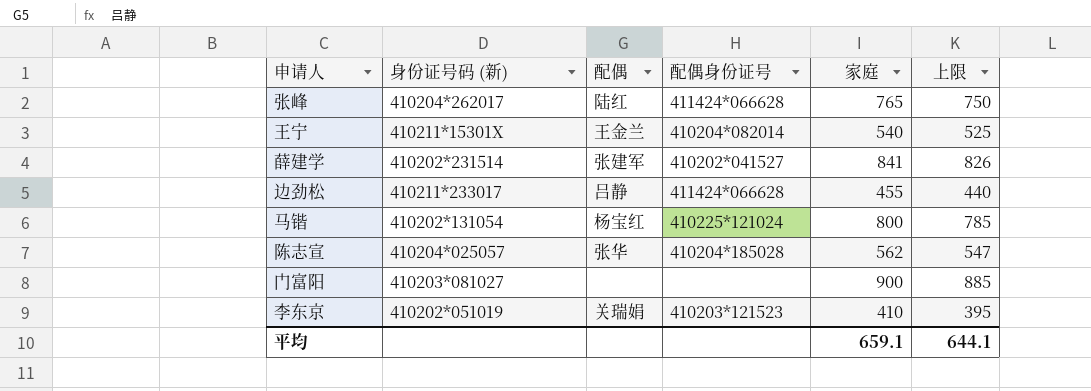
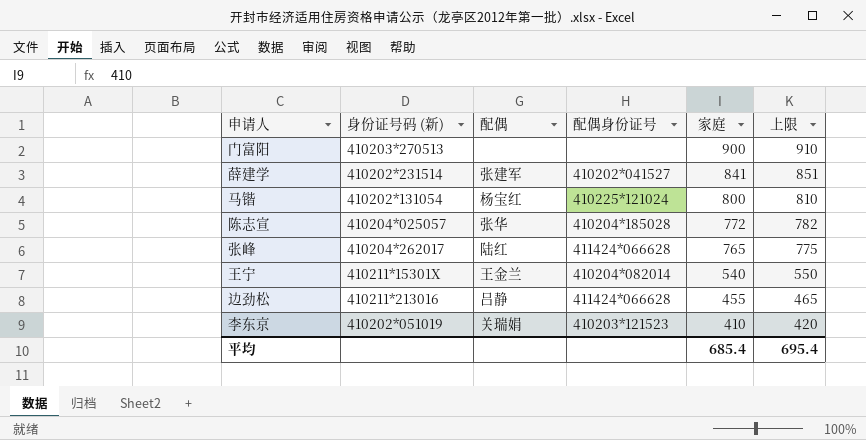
row order: none -> 家庭 descending
column 上限 | formula: [家庭] - 15 -> [家庭] + 10
门富阳 | 身份证号码 (新): 410203*081027 -> 410203*270513
陈志宣 | 家庭: 562 -> 772
边劲松 | 身份证号码 (新): 410211*233017 -> 410211*213016
平均 | 家庭: 659.1 -> 685.4
平均 | 上限: 644.1 -> 695.4

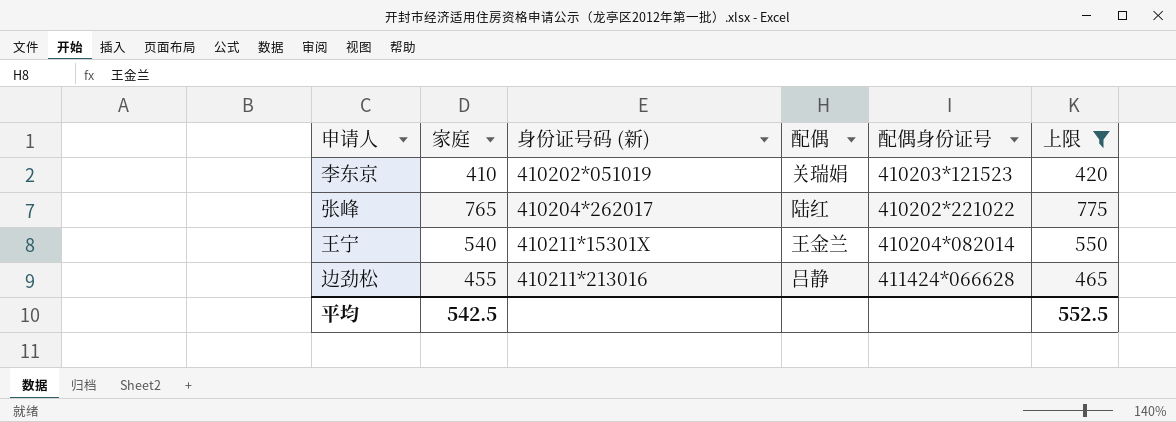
filter: none -> 上限 <= 775
row order: 家庭 descending -> 身份证号码 (新) ascending
column 家庭 | position: 5 -> 2
张峰 | 配偶身份证号: 411424*066628 -> 410202*221022
平均 | 家庭: 685.4 -> 542.5
平均 | 上限: 695.4 -> 552.5

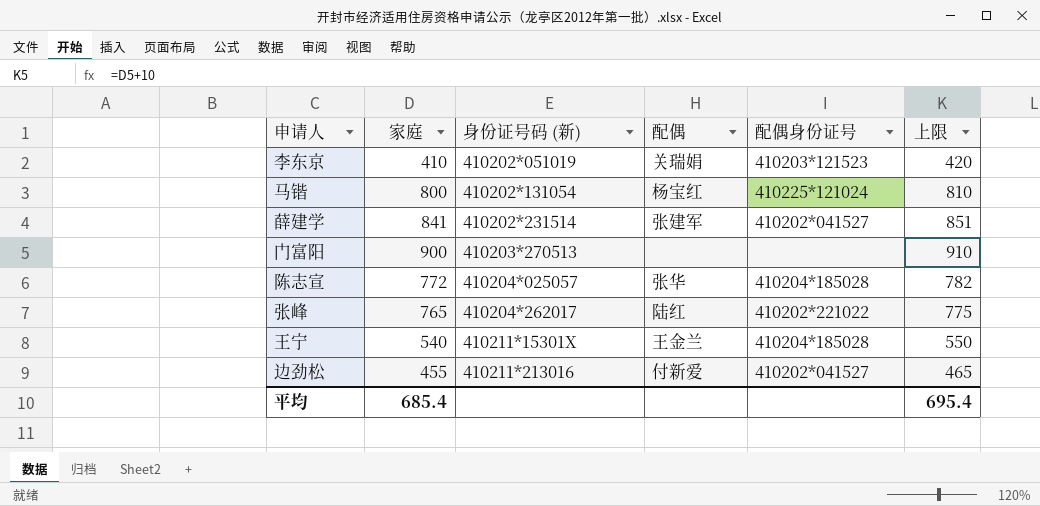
filter: 上限 <= 775 -> none
王宁 | 配偶身份证号: 410204*082014 -> 410204*185028
边劲松 | 配偶: 吕静 -> 付新爱
边劲松 | 配偶身份证号: 411424*066628 -> 410202*041527
平均 | 家庭: 542.5 -> 685.4
平均 | 上限: 552.5 -> 695.4

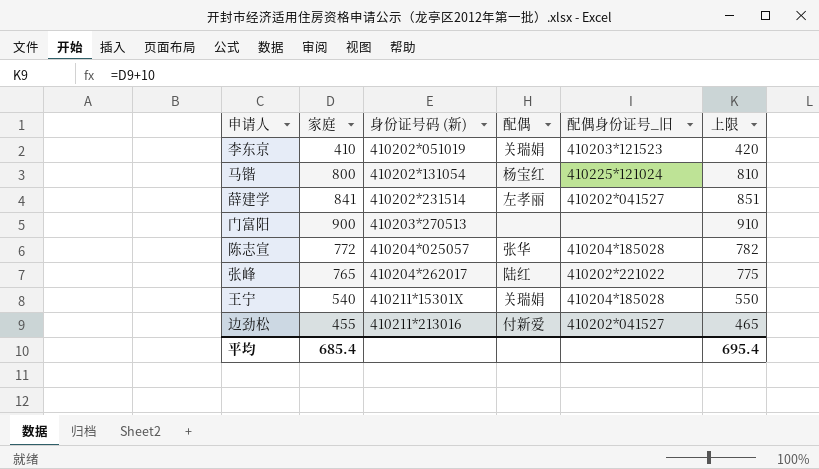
column name: 配偶身份证号 -> 配偶身份证号_旧
薛建学 | 配偶: 张建军 -> 左孝丽
王宁 | 配偶: 王金兰 -> 关瑞娟

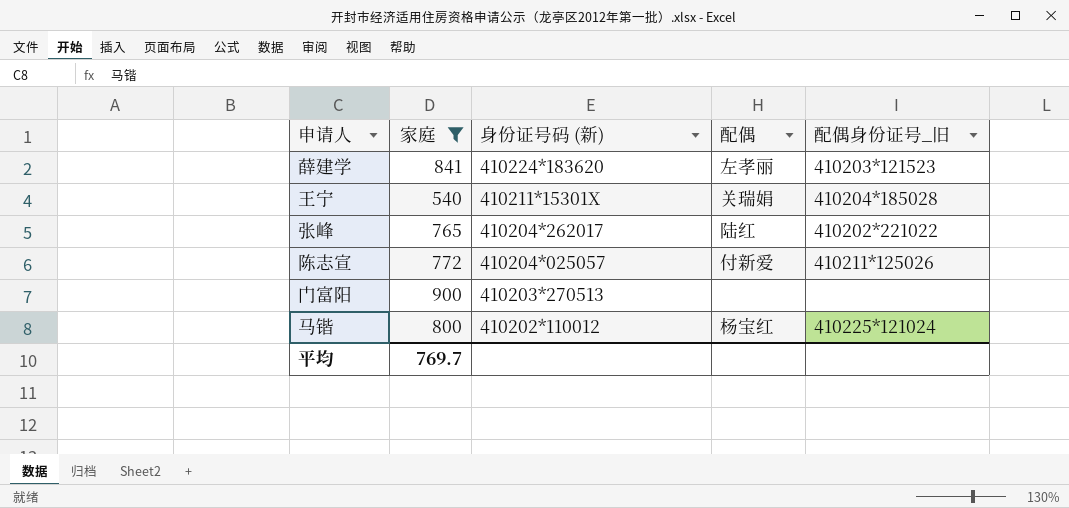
filter: none -> 家庭 >= 540
row order: 身份证号码 (新) ascending -> 身份证号码 (新) descending
column 上限 | formula: [家庭] + 10 -> none
薛建学 | 身份证号码 (新): 410202*231514 -> 410224*183620
薛建学 | 配偶身份证号_旧: 410202*041527 -> 410203*121523
陈志宣 | 配偶: 张华 -> 付新爱
陈志宣 | 配偶身份证号_旧: 410204*185028 -> 410211*125026
马锴 | 身份证号码 (新): 410202*131054 -> 410202*110012
平均 | 家庭: 685.4 -> 769.7

